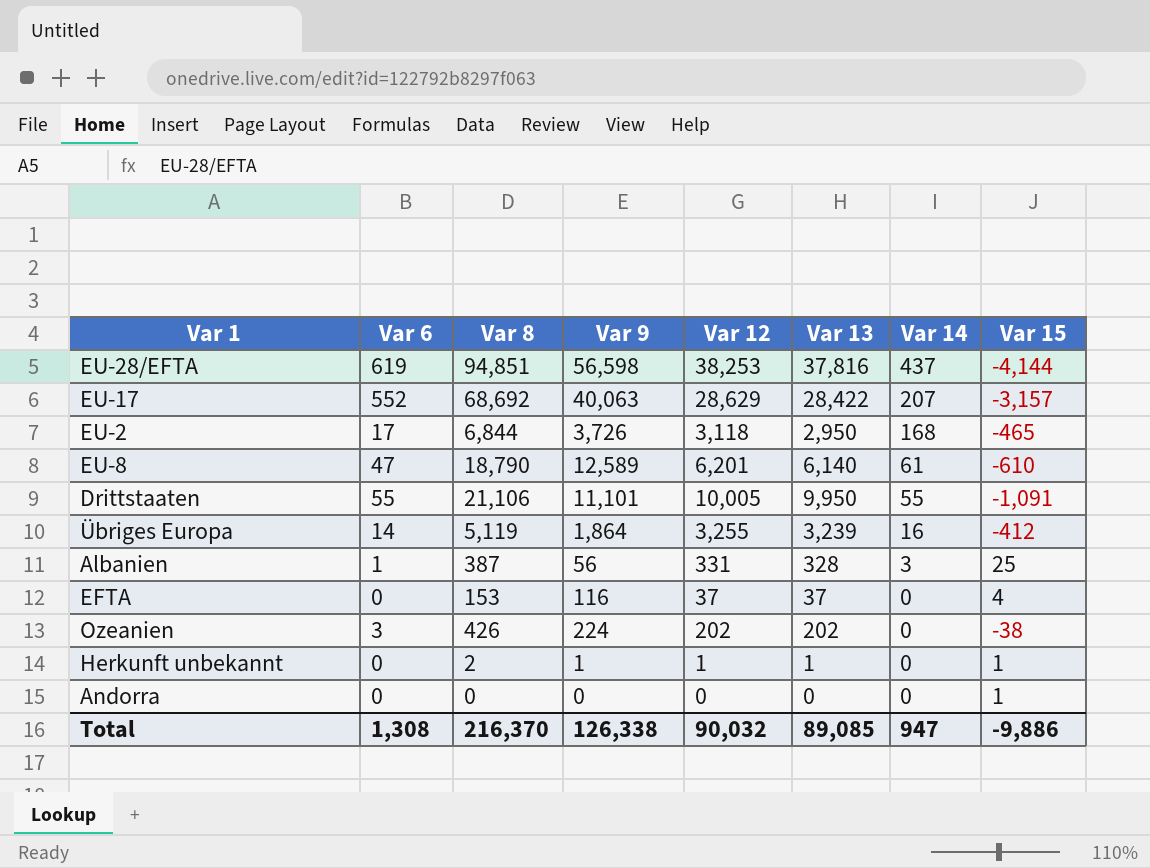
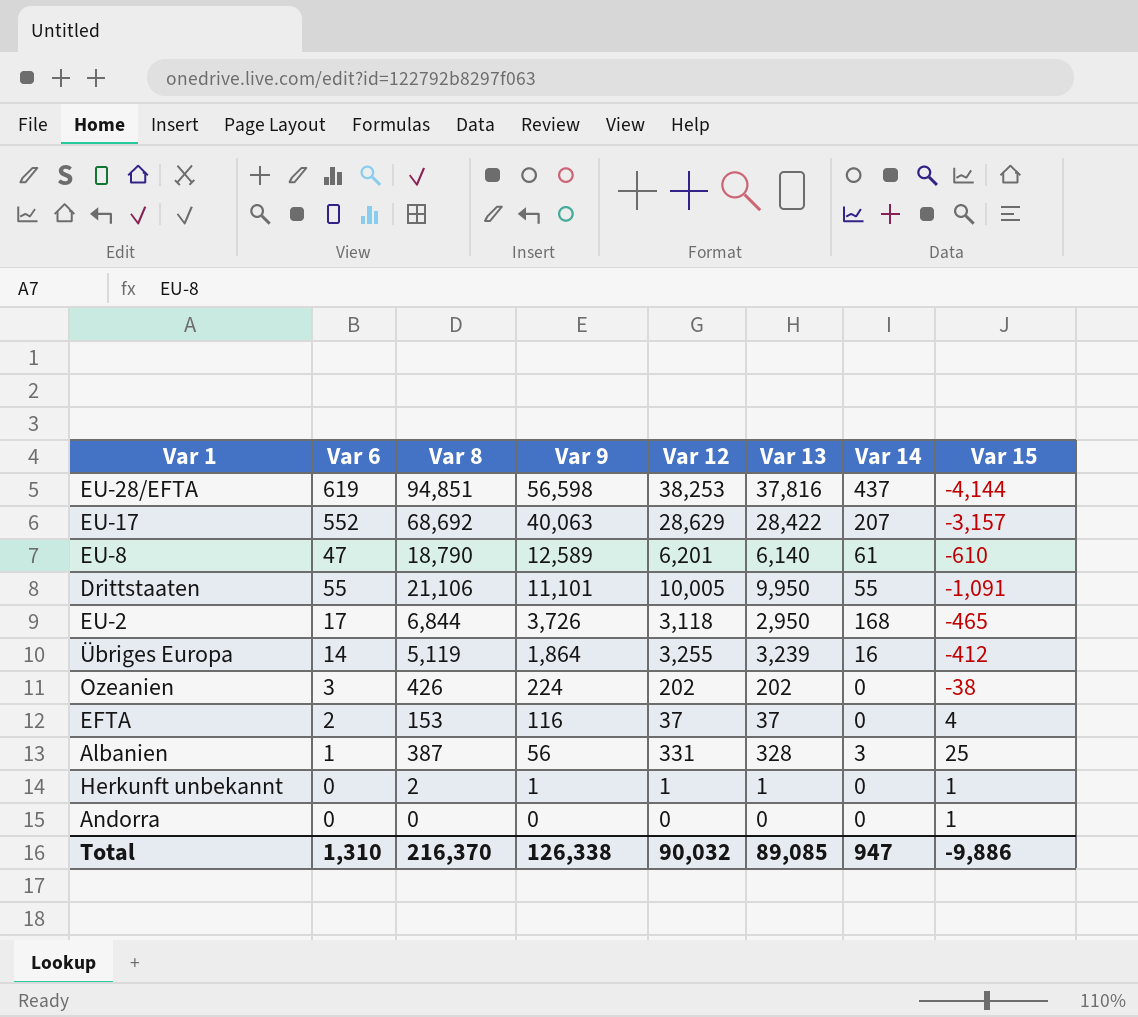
row order: Var 14 descending -> Var 9 descending
EFTA | Var 6: 0 -> 2
Total | Var 6: 1,308 -> 1,310

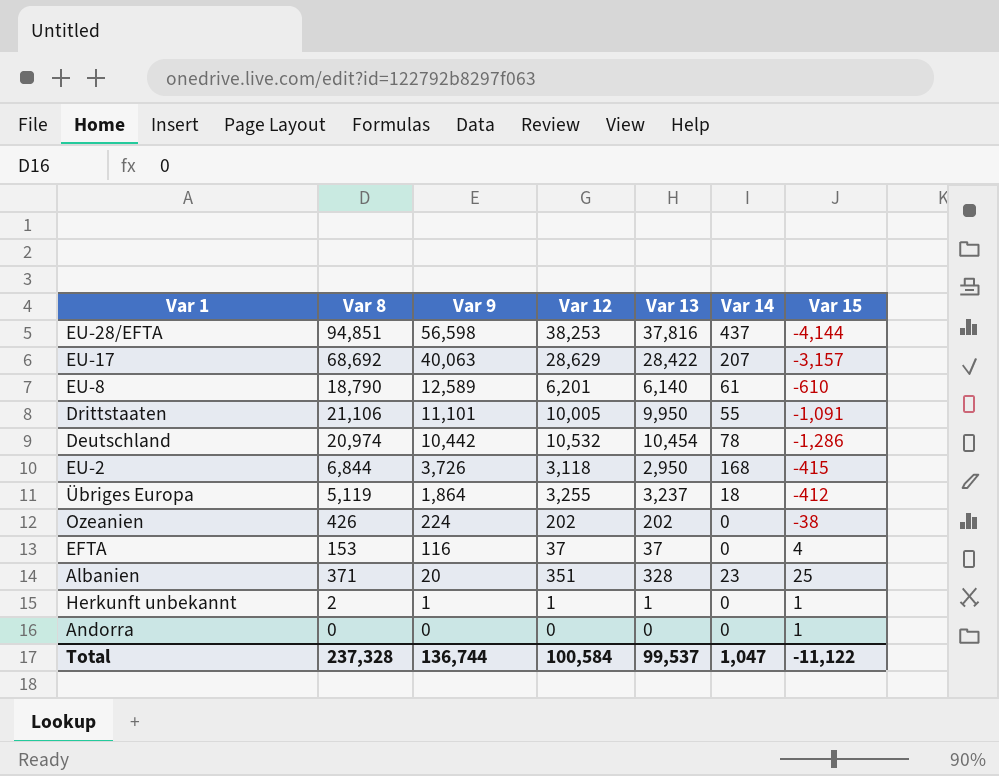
column Var 6 | position: 2 -> none
row Deutschland: none -> 20,974 | 10,442 | 10,532 | 10,454 | 78 | -1,286
EU-2 | Var 15: -465 -> -415
Übriges Europa | Var 13: 3,239 -> 3,237
Übriges Europa | Var 14: 16 -> 18
Albanien | Var 8: 387 -> 371
Albanien | Var 9: 56 -> 20
Albanien | Var 12: 331 -> 351
Albanien | Var 14: 3 -> 23
Total | Var 8: 216,370 -> 237,328
Total | Var 9: 126,338 -> 136,744
Total | Var 12: 90,032 -> 100,584
Total | Var 13: 89,085 -> 99,537
Total | Var 14: 947 -> 1,047
Total | Var 15: -9,886 -> -11,122

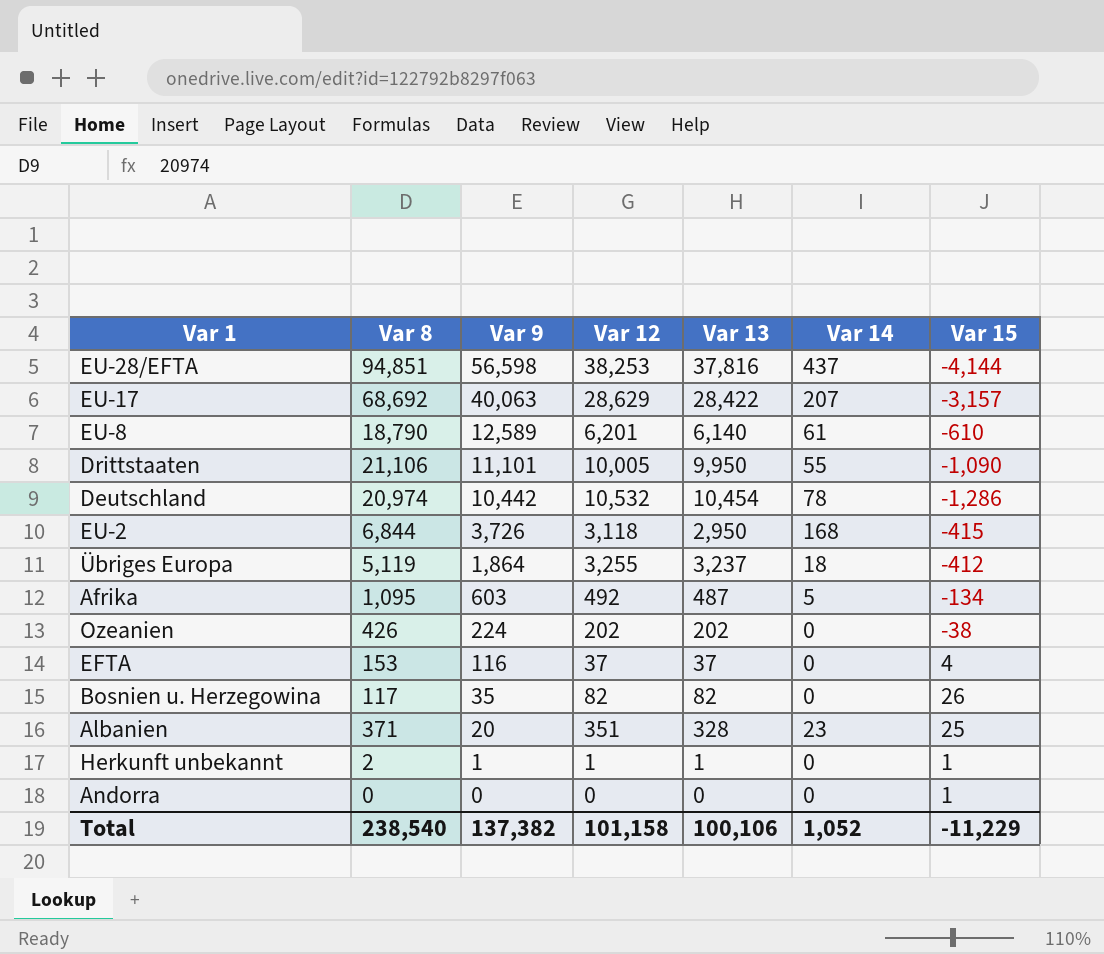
Drittstaaten | Var 15: -1,091 -> -1,090
row Afrika: none -> 1,095 | 603 | 492 | 487 | 5 | -134
row Bosnien u. Herzegowina: none -> 117 | 35 | 82 | 82 | 0 | 26
Total | Var 8: 237,328 -> 238,540
Total | Var 9: 136,744 -> 137,382
Total | Var 12: 100,584 -> 101,158
Total | Var 13: 99,537 -> 100,106
Total | Var 14: 1,047 -> 1,052
Total | Var 15: -11,122 -> -11,229

